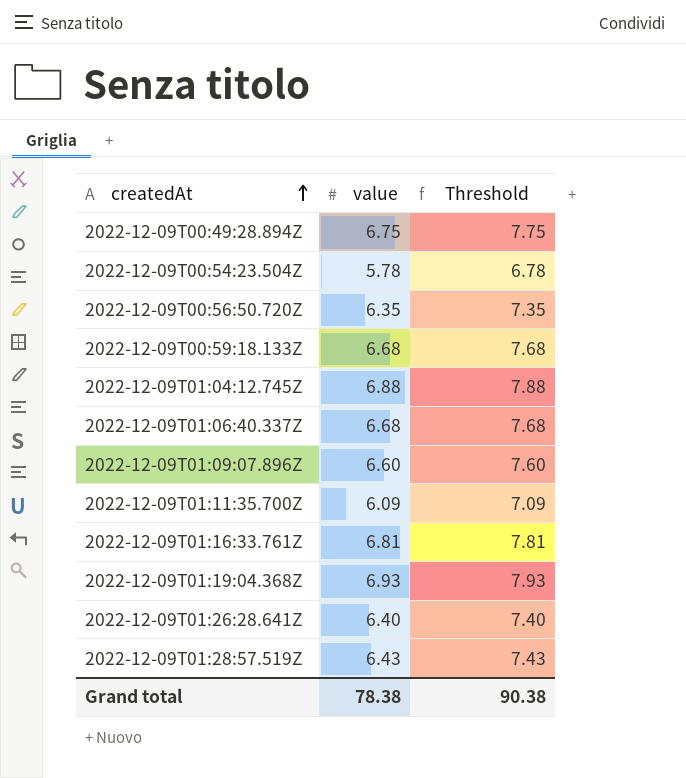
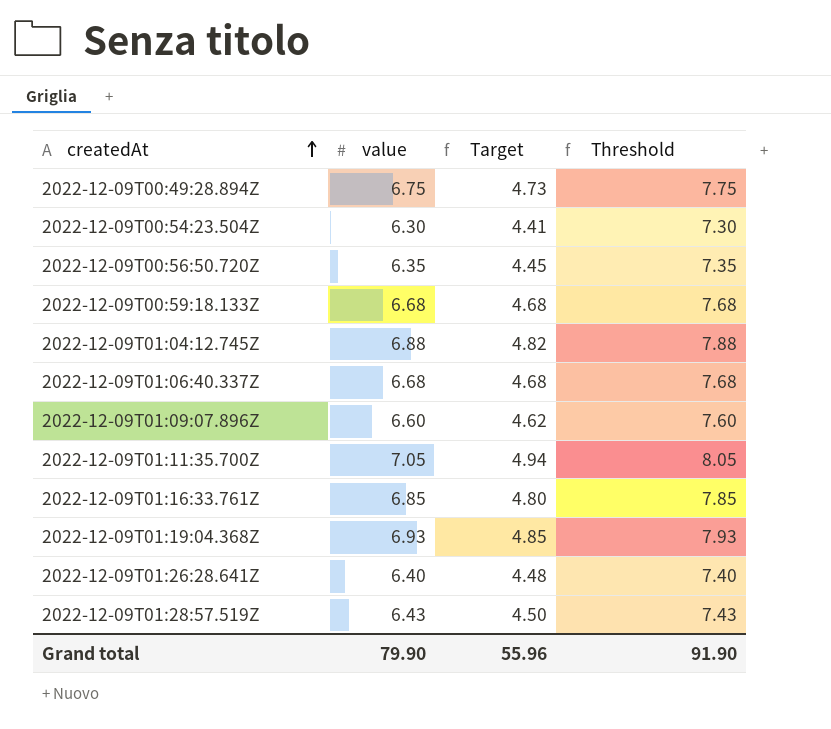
column Target | formula: none -> [value] * 0.7
2022-12-09T00:54:23.504Z | value: 5.78 -> 6.30
2022-12-09T00:54:23.504Z | Threshold: 6.78 -> 7.30
2022-12-09T01:11:35.700Z | value: 6.09 -> 7.05
2022-12-09T01:11:35.700Z | Threshold: 7.09 -> 8.05
2022-12-09T01:16:33.761Z | value: 6.81 -> 6.85
2022-12-09T01:16:33.761Z | Threshold: 7.81 -> 7.85
Grand total | value: 78.38 -> 79.90
Grand total | Threshold: 90.38 -> 91.90

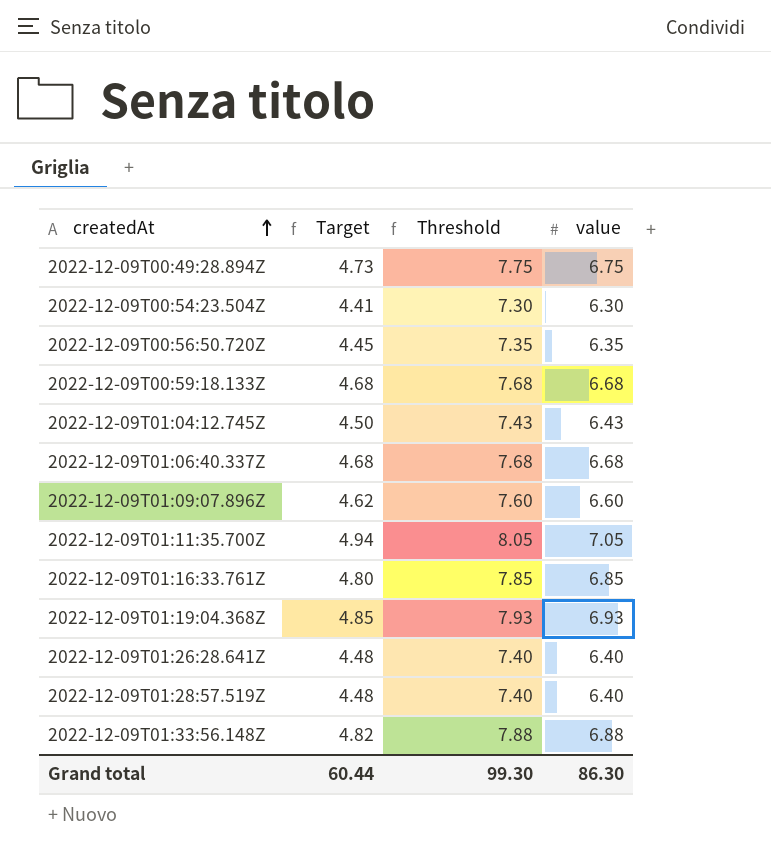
column value | position: 2 -> 4
2022-12-09T01:04:12.745Z | Target: 4.82 -> 4.50
2022-12-09T01:04:12.745Z | Threshold: 7.88 -> 7.43
2022-12-09T01:04:12.745Z | value: 6.88 -> 6.43
2022-12-09T01:28:57.519Z | Target: 4.50 -> 4.48
2022-12-09T01:28:57.519Z | Threshold: 7.43 -> 7.40
2022-12-09T01:28:57.519Z | value: 6.43 -> 6.40
row 2022-12-09T01:33:56.148Z: none -> 4.82 | 7.88 | 6.88
Grand total | Target: 55.96 -> 60.44
Grand total | Threshold: 91.90 -> 99.30
Grand total | value: 79.90 -> 86.30

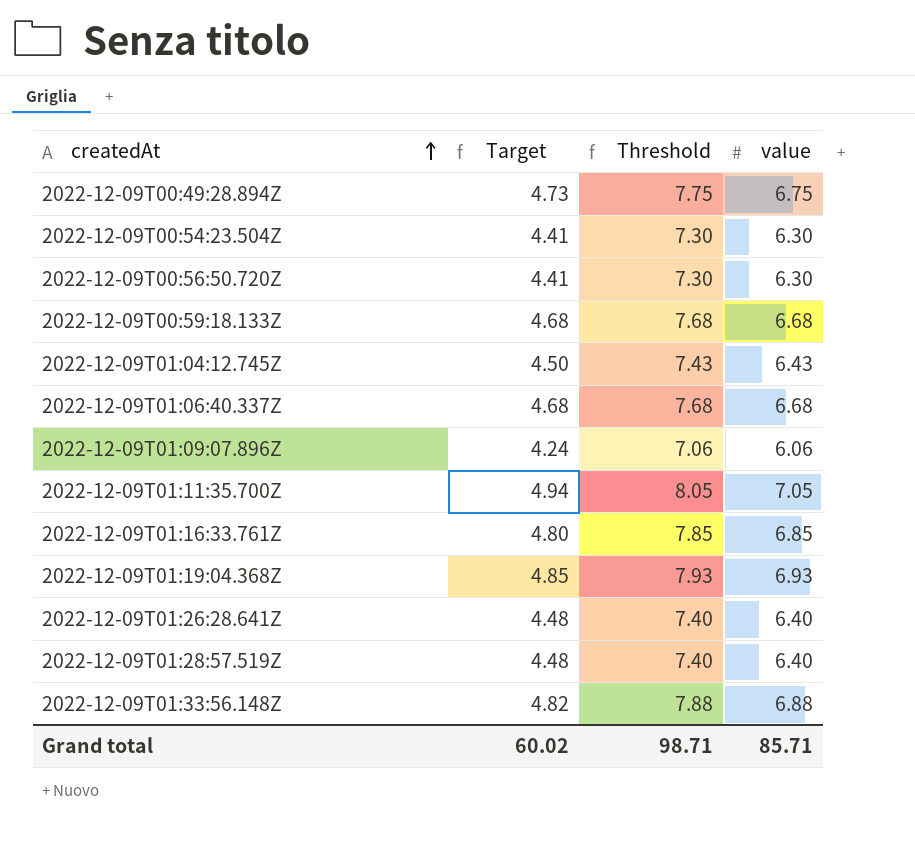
2022-12-09T00:56:50.720Z | Target: 4.45 -> 4.41
2022-12-09T00:56:50.720Z | Threshold: 7.35 -> 7.30
2022-12-09T00:56:50.720Z | value: 6.35 -> 6.30
2022-12-09T01:09:07.896Z | Target: 4.62 -> 4.24
2022-12-09T01:09:07.896Z | Threshold: 7.60 -> 7.06
2022-12-09T01:09:07.896Z | value: 6.60 -> 6.06
Grand total | Target: 60.44 -> 60.02
Grand total | Threshold: 99.30 -> 98.71
Grand total | value: 86.30 -> 85.71

